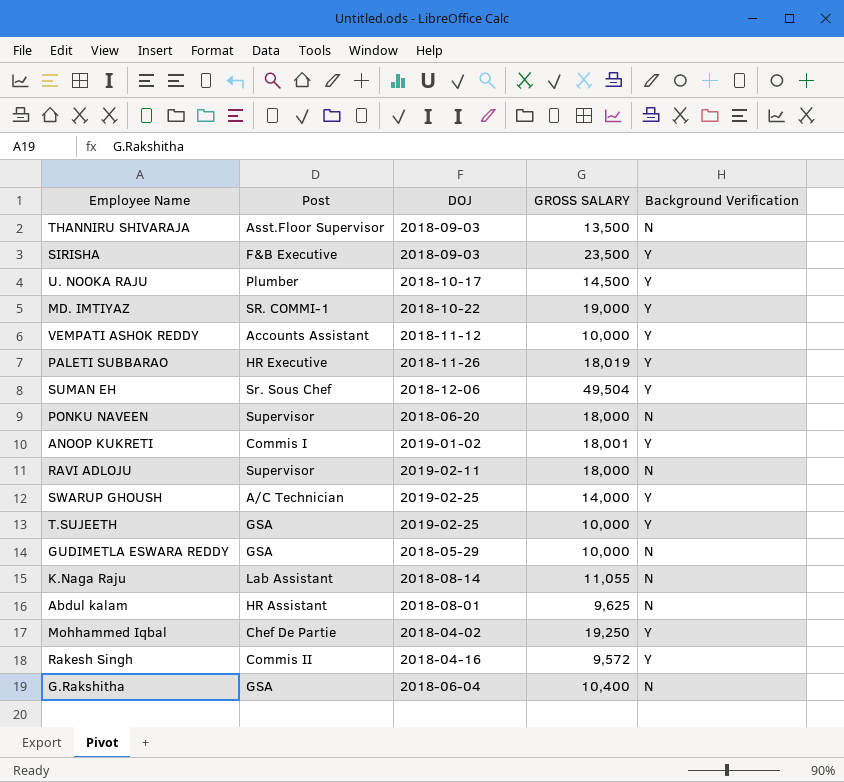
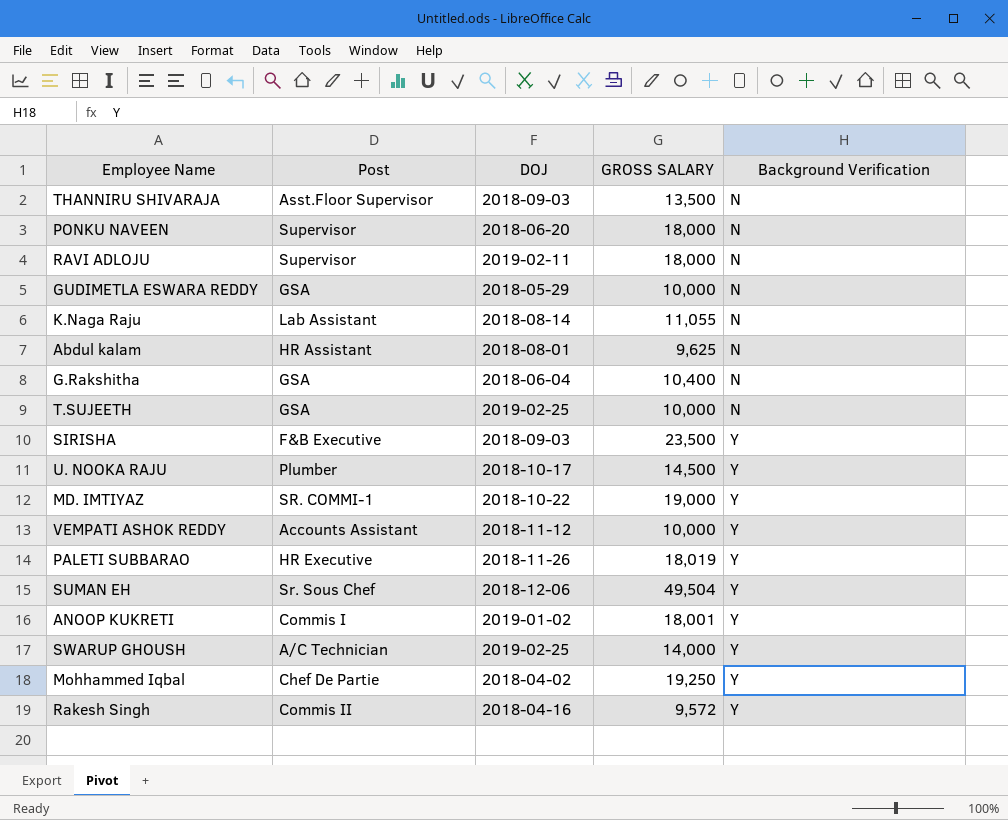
row order: none -> Background Verification ascending
T.SUJEETH | Background Verification: Y -> N

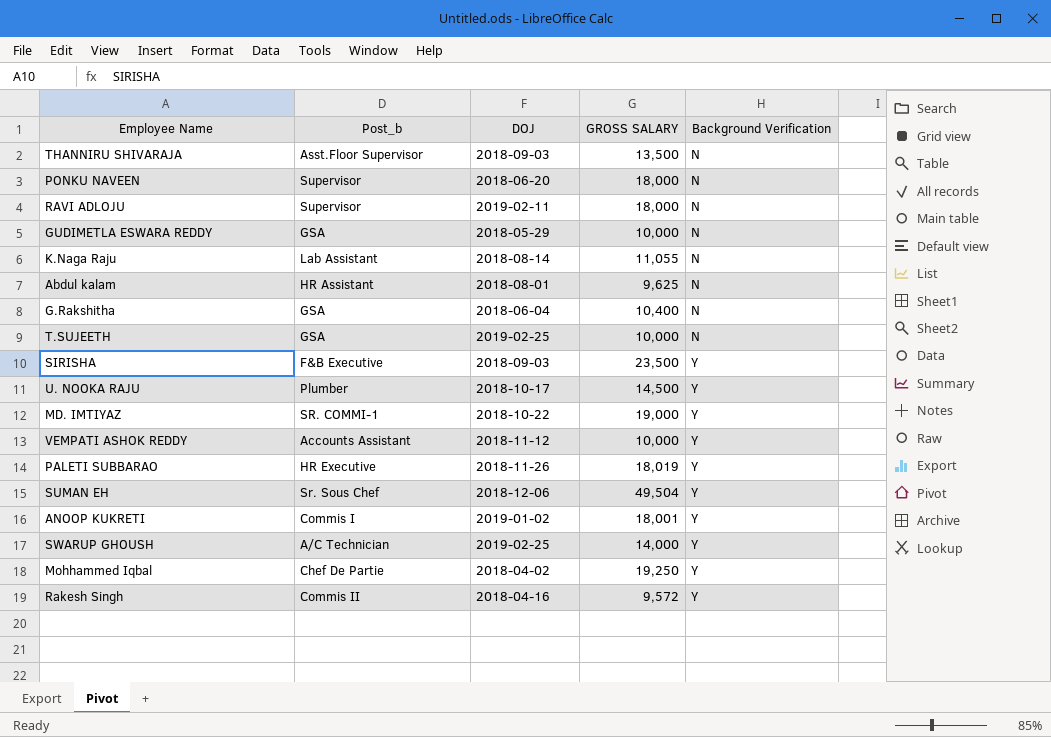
column name: Post -> Post_b

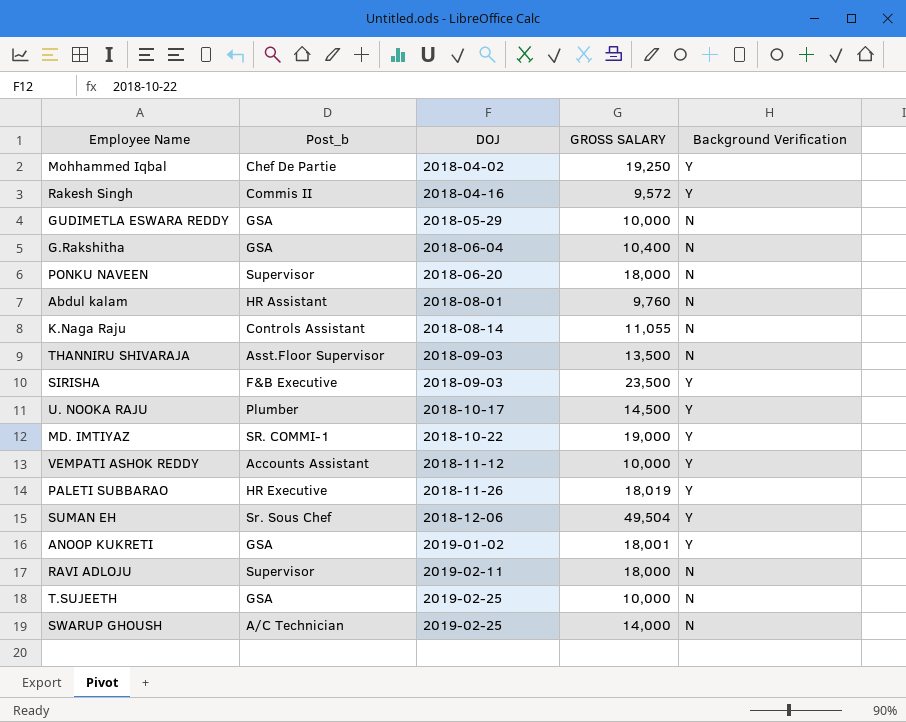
row order: Background Verification ascending -> DOJ ascending
Abdul kalam | GROSS SALARY: 9,625 -> 9,760
K.Naga Raju | Post_b: Lab Assistant -> Controls Assistant
ANOOP KUKRETI | Post_b: Commis I -> GSA
SWARUP GHOUSH | Background Verification: Y -> N

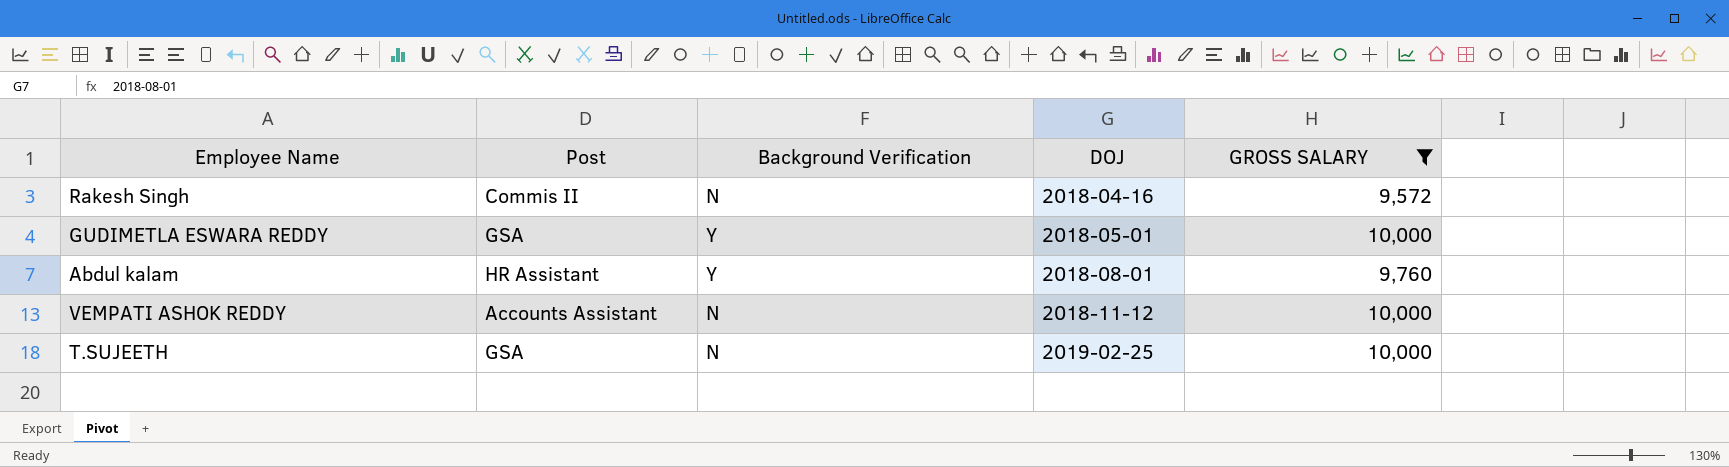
filter: none -> GROSS SALARY <= 10,000
column name: Post_b -> Post
column Background Verification | position: 5 -> 3
Rakesh Singh | Background Verification: Y -> N
GUDIMETLA ESWARA REDDY | Background Verification: N -> Y
GUDIMETLA ESWARA REDDY | DOJ: 2018-05-29 -> 2018-05-01
Abdul kalam | Background Verification: N -> Y
VEMPATI ASHOK REDDY | Background Verification: Y -> N

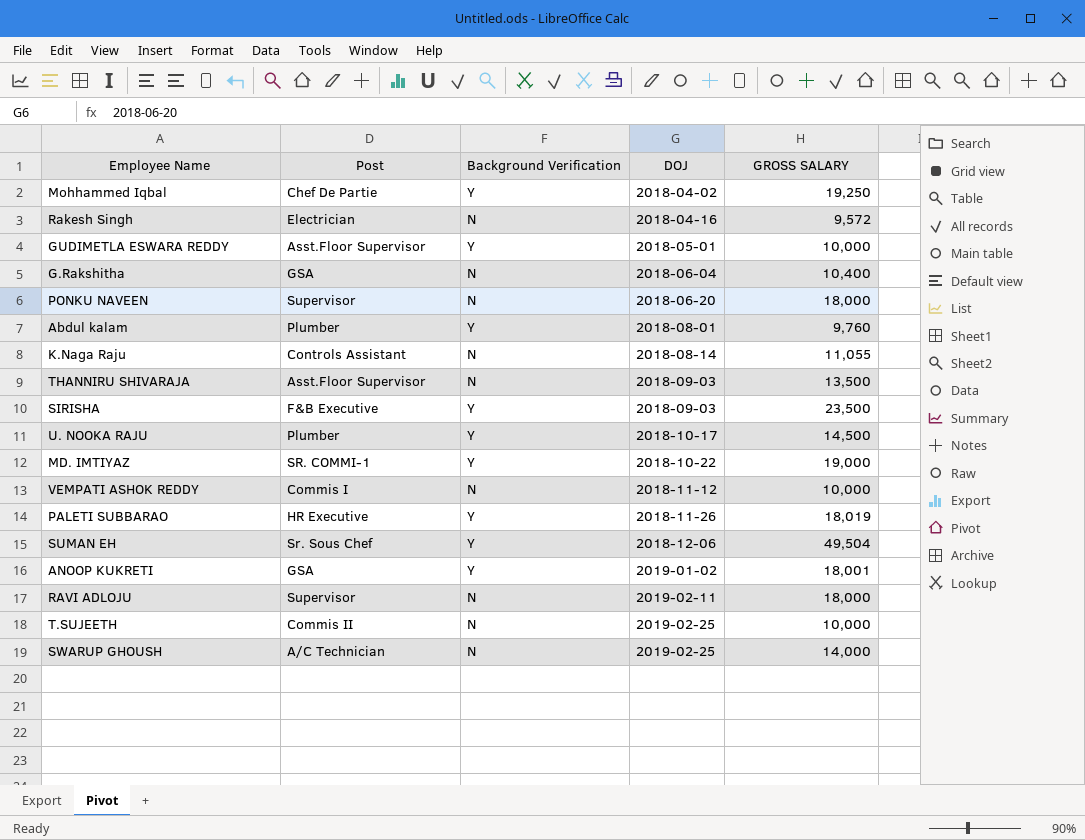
filter: GROSS SALARY <= 10,000 -> none
Rakesh Singh | Post: Commis II -> Electrician
GUDIMETLA ESWARA REDDY | Post: GSA -> Asst.Floor Supervisor
Abdul kalam | Post: HR Assistant -> Plumber
VEMPATI ASHOK REDDY | Post: Accounts Assistant -> Commis I
T.SUJEETH | Post: GSA -> Commis II

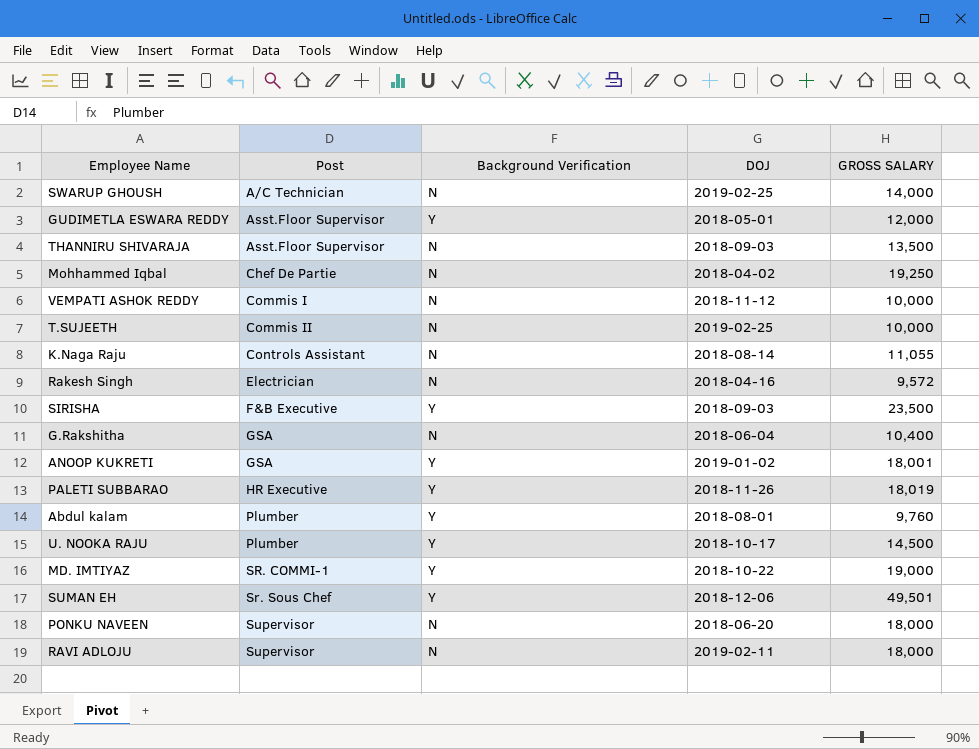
row order: DOJ ascending -> Post ascending
GUDIMETLA ESWARA REDDY | GROSS SALARY: 10,000 -> 12,000
Mohhammed Iqbal | Background Verification: Y -> N
SUMAN EH | GROSS SALARY: 49,504 -> 49,501

